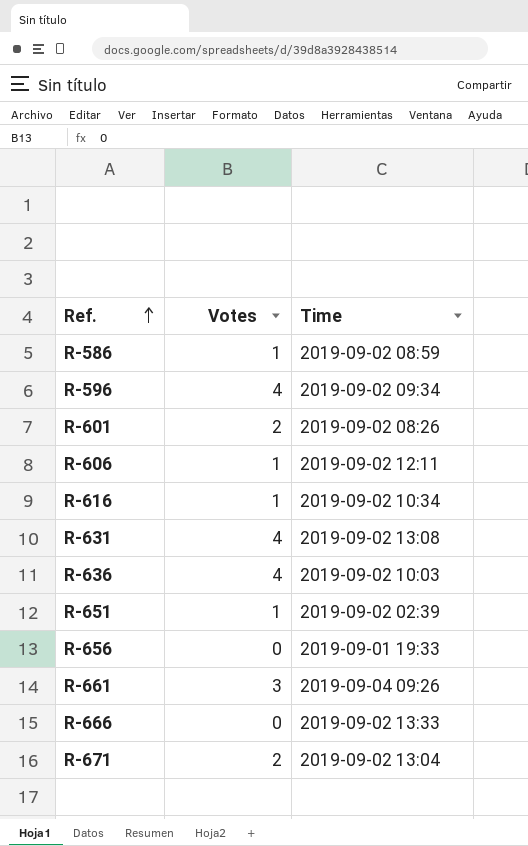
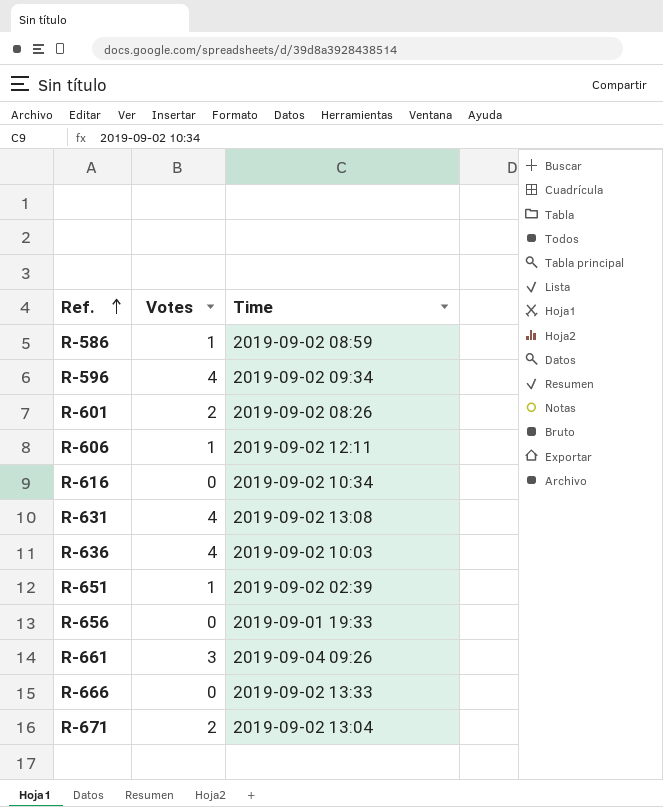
R-616 | Votes: 1 -> 0

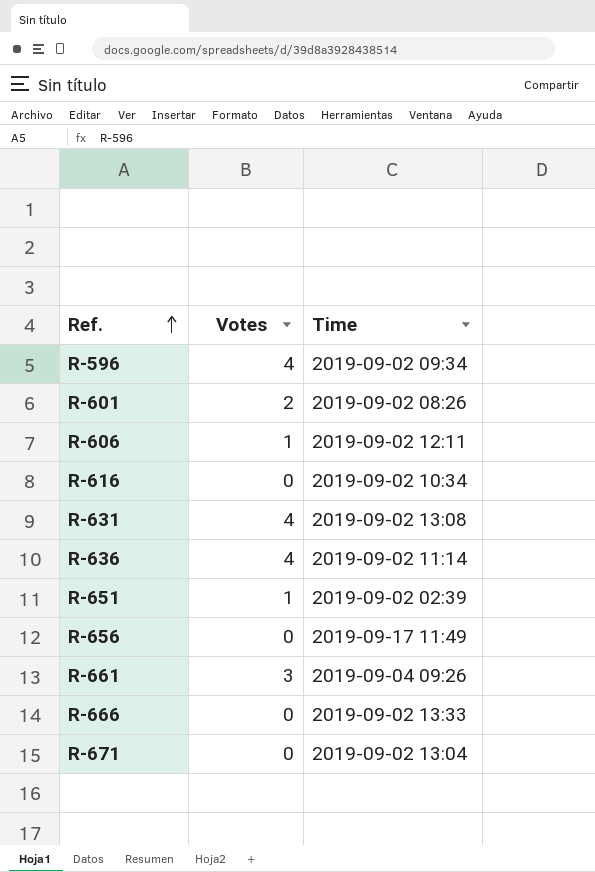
row R-586: 1 | 2019-09-02 08:59 -> none
R-636 | Time: 2019-09-02 10:03 -> 2019-09-02 11:14
R-656 | Time: 2019-09-01 19:33 -> 2019-09-17 11:49
R-671 | Votes: 2 -> 0

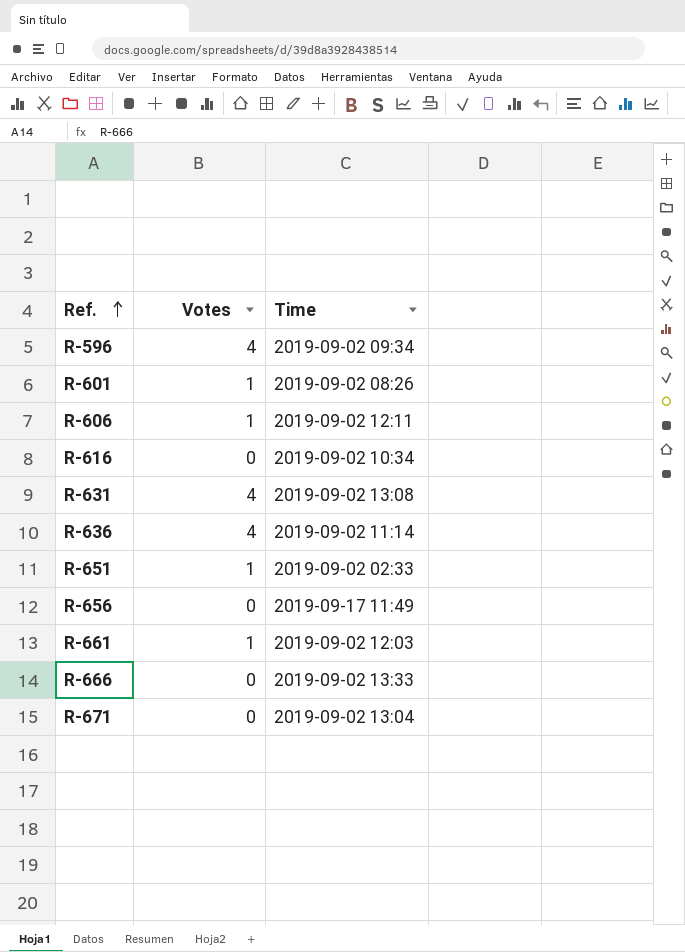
R-601 | Votes: 2 -> 1
R-651 | Time: 2019-09-02 02:39 -> 2019-09-02 02:33
R-661 | Votes: 3 -> 1
R-661 | Time: 2019-09-04 09:26 -> 2019-09-02 12:03

